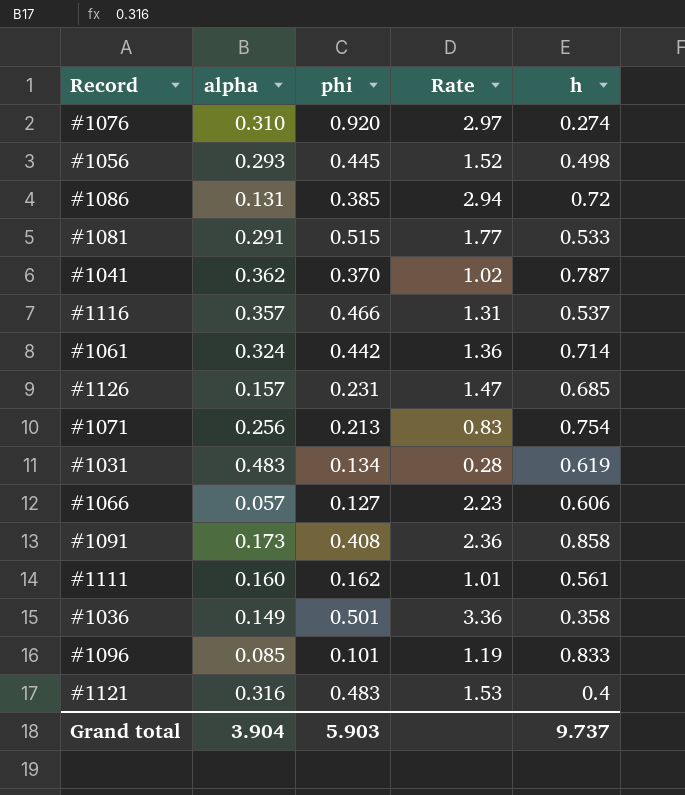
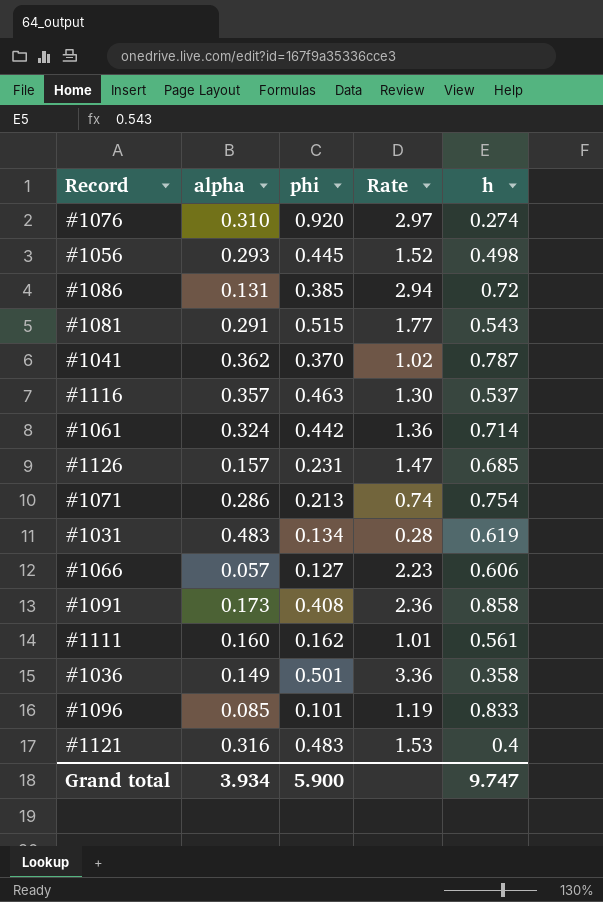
#1081 | h: 0.533 -> 0.543
#1116 | phi: 0.466 -> 0.463
#1116 | Rate: 1.31 -> 1.30
#1071 | alpha: 0.256 -> 0.286
#1071 | Rate: 0.83 -> 0.74
Grand total | alpha: 3.904 -> 3.934
Grand total | phi: 5.903 -> 5.900
Grand total | h: 9.737 -> 9.747

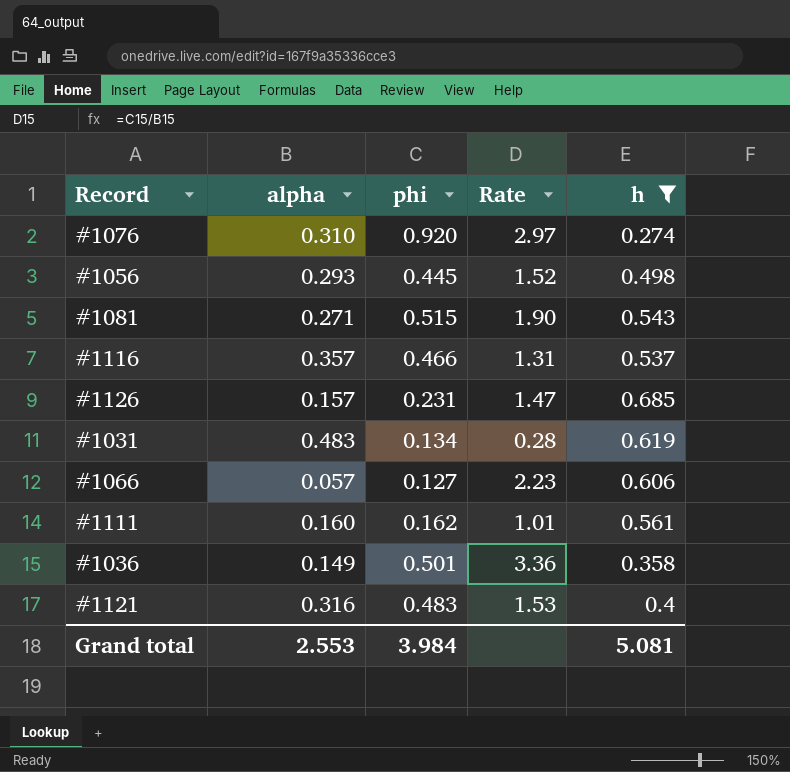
filter: none -> h <= 0.685
#1081 | alpha: 0.291 -> 0.271
#1081 | Rate: 1.77 -> 1.90
#1116 | phi: 0.463 -> 0.466
#1116 | Rate: 1.30 -> 1.31
Grand total | alpha: 3.934 -> 2.553
Grand total | phi: 5.900 -> 3.984
Grand total | h: 9.747 -> 5.081

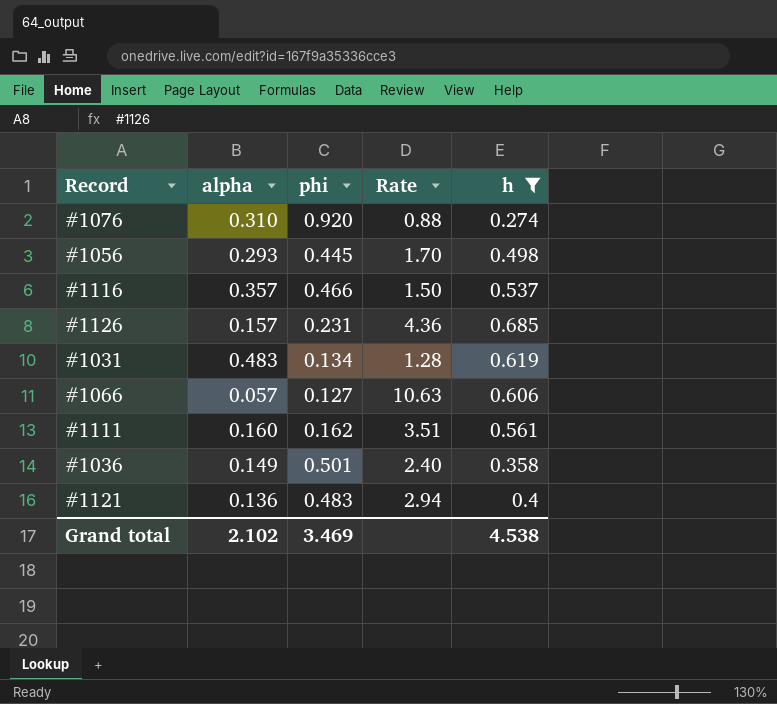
column Rate | formula: [phi] / [alpha] -> [h] / [alpha]
row #1081: 0.271 | 0.515 | 1.90 | 0.543 -> none
#1121 | alpha: 0.316 -> 0.136
Grand total | alpha: 2.553 -> 2.102
Grand total | phi: 3.984 -> 3.469
Grand total | h: 5.081 -> 4.538

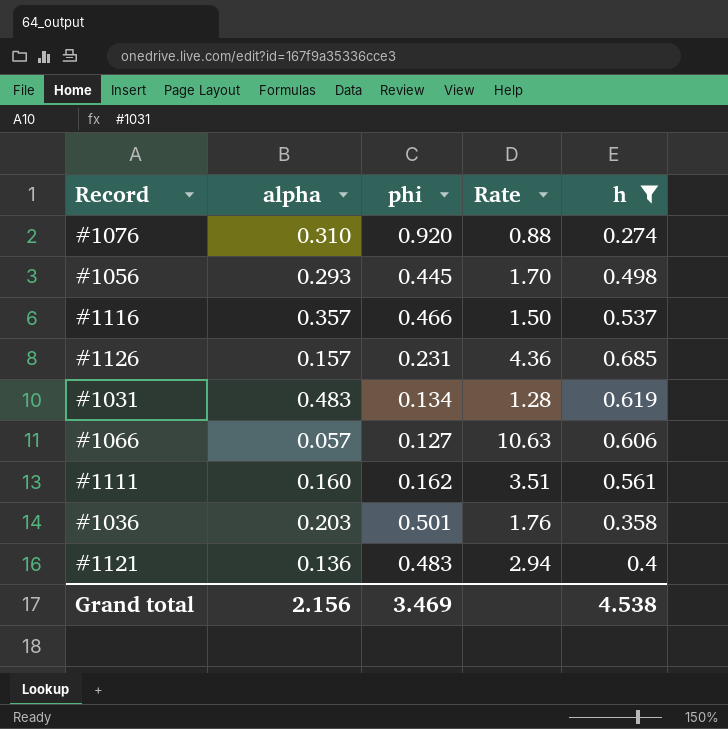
#1036 | alpha: 0.149 -> 0.203
#1036 | Rate: 2.40 -> 1.76
Grand total | alpha: 2.102 -> 2.156

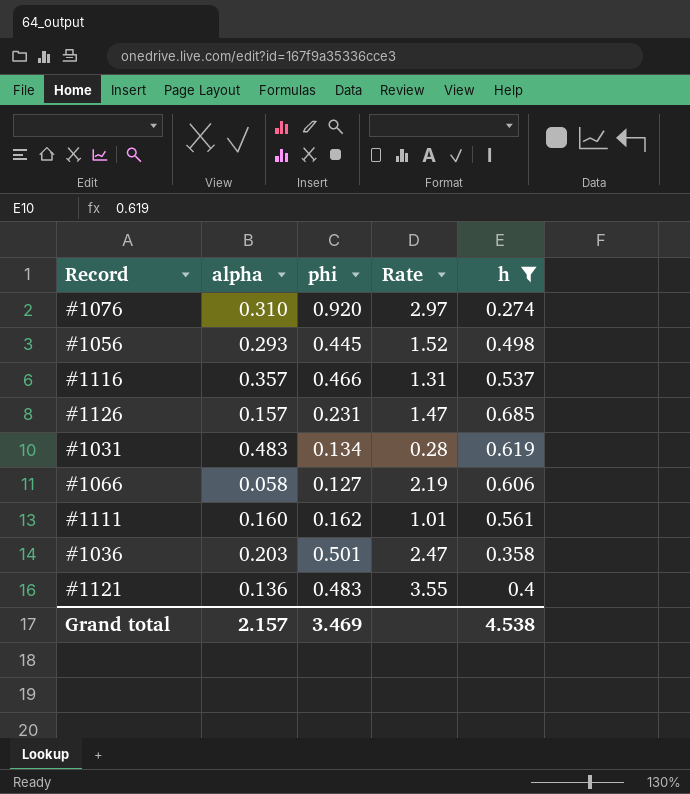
column Rate | formula: [h] / [alpha] -> [phi] / [alpha]
#1066 | alpha: 0.057 -> 0.058
Grand total | alpha: 2.156 -> 2.157

